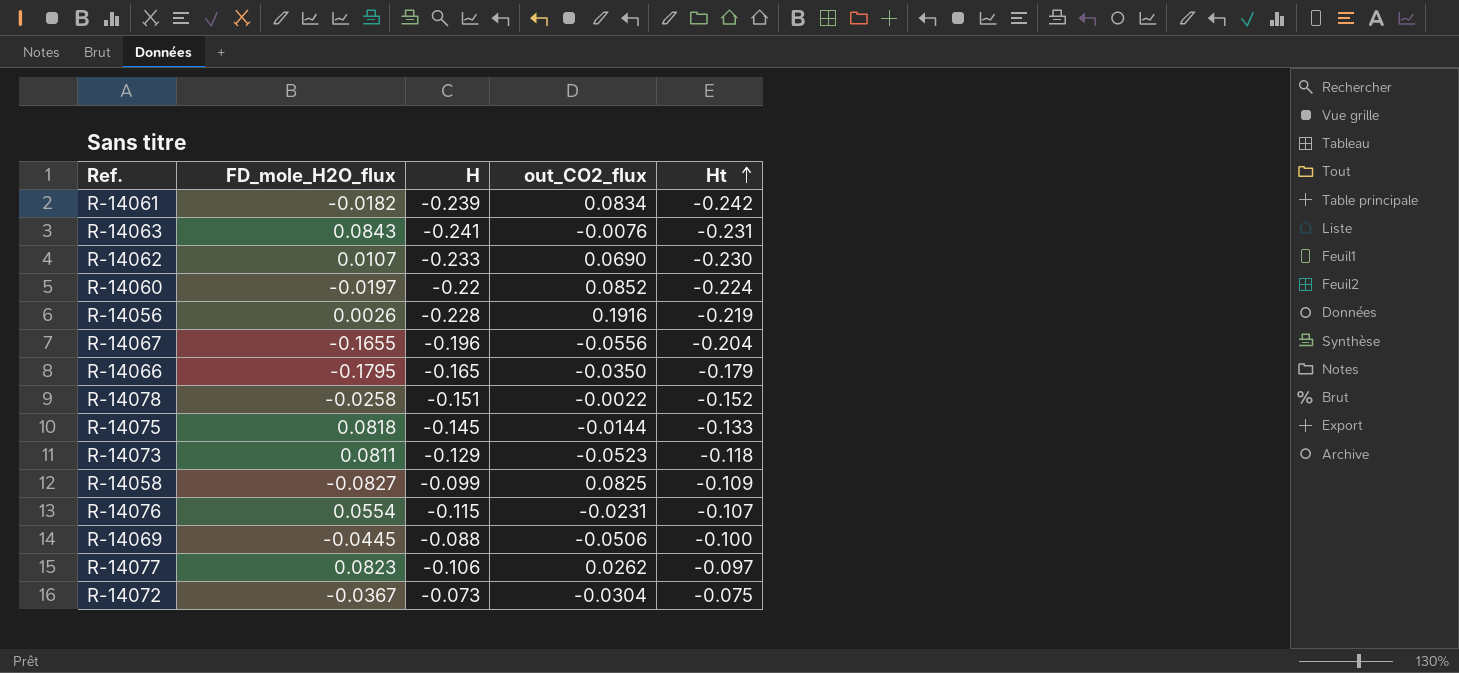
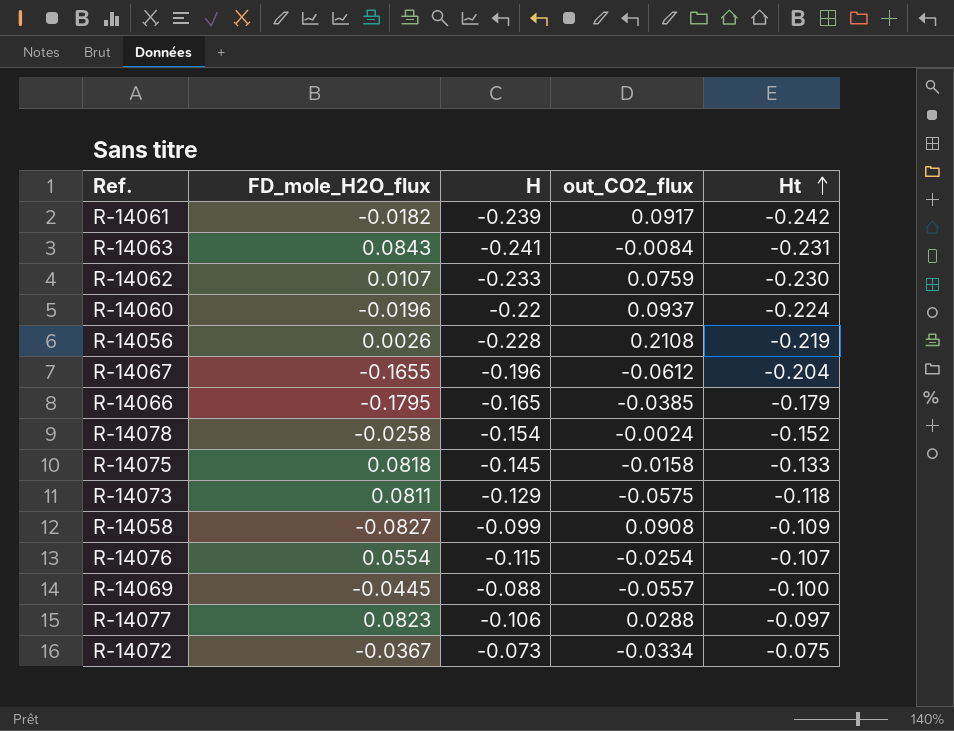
R-14061 | out_CO2_flux: 0.0834 -> 0.0917
R-14063 | out_CO2_flux: -0.0076 -> -0.0084
R-14062 | out_CO2_flux: 0.0690 -> 0.0759
R-14060 | FD_mole_H2O_flux: -0.0197 -> -0.0196
R-14060 | out_CO2_flux: 0.0852 -> 0.0937
R-14056 | out_CO2_flux: 0.1916 -> 0.2108
R-14067 | out_CO2_flux: -0.0556 -> -0.0612
R-14066 | out_CO2_flux: -0.0350 -> -0.0385
R-14078 | H: -0.151 -> -0.154
R-14078 | out_CO2_flux: -0.0022 -> -0.0024
R-14075 | out_CO2_flux: -0.0144 -> -0.0158
R-14073 | out_CO2_flux: -0.0523 -> -0.0575
R-14058 | out_CO2_flux: 0.0825 -> 0.0908
R-14076 | out_CO2_flux: -0.0231 -> -0.0254
R-14069 | out_CO2_flux: -0.0506 -> -0.0557
R-14077 | out_CO2_flux: 0.0262 -> 0.0288
R-14072 | out_CO2_flux: -0.0304 -> -0.0334

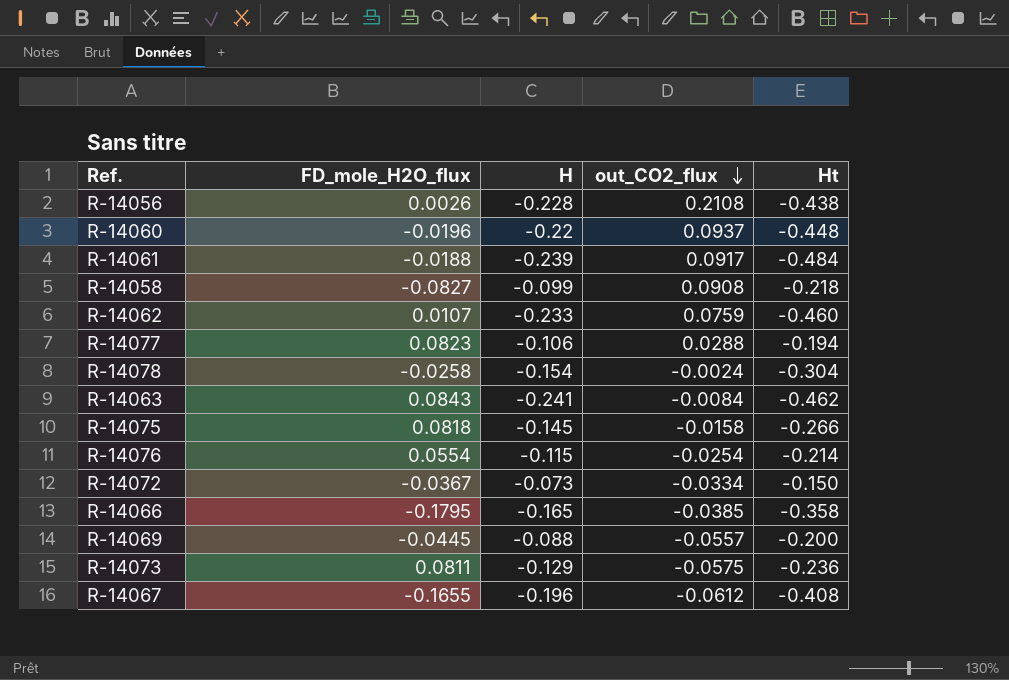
row order: Ht ascending -> out_CO2_flux descending
R-14056 | Ht: -0.219 -> -0.438
R-14060 | Ht: -0.224 -> -0.448
R-14061 | FD_mole_H2O_flux: -0.0182 -> -0.0188
R-14061 | Ht: -0.242 -> -0.484
R-14058 | Ht: -0.109 -> -0.218
R-14062 | Ht: -0.230 -> -0.460
R-14077 | Ht: -0.097 -> -0.194
R-14078 | Ht: -0.152 -> -0.304
R-14063 | Ht: -0.231 -> -0.462
R-14075 | Ht: -0.133 -> -0.266
R-14076 | Ht: -0.107 -> -0.214
R-14072 | Ht: -0.075 -> -0.150
R-14066 | Ht: -0.179 -> -0.358
R-14069 | Ht: -0.100 -> -0.200
R-14073 | Ht: -0.118 -> -0.236
R-14067 | Ht: -0.204 -> -0.408

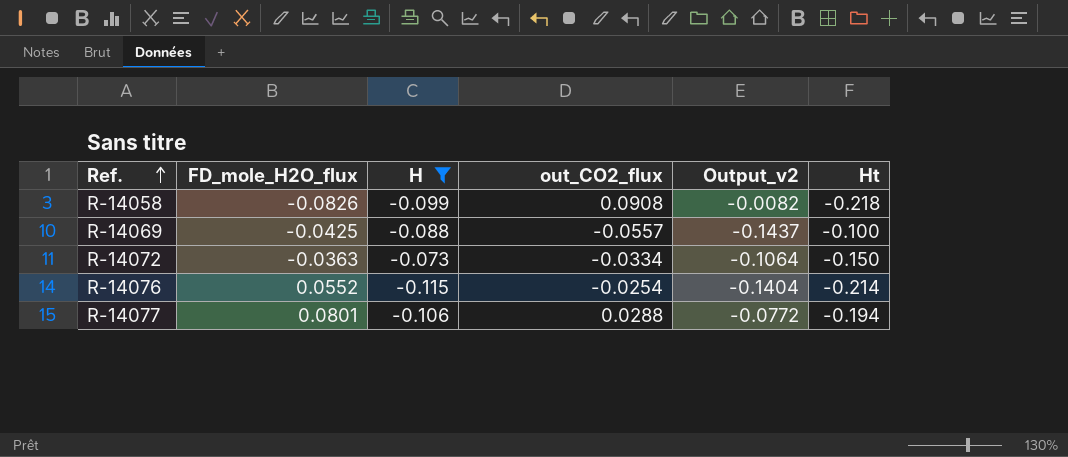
filter: none -> H >= -0.115
row order: out_CO2_flux descending -> Ref. ascending
column Output_v2 | formula: none -> [H] + [out_CO2_flux]
R-14058 | FD_mole_H2O_flux: -0.0827 -> -0.0826
R-14069 | FD_mole_H2O_flux: -0.0445 -> -0.0425
R-14069 | Ht: -0.200 -> -0.100
R-14072 | FD_mole_H2O_flux: -0.0367 -> -0.0363
R-14076 | FD_mole_H2O_flux: 0.0554 -> 0.0552
R-14077 | FD_mole_H2O_flux: 0.0823 -> 0.0801

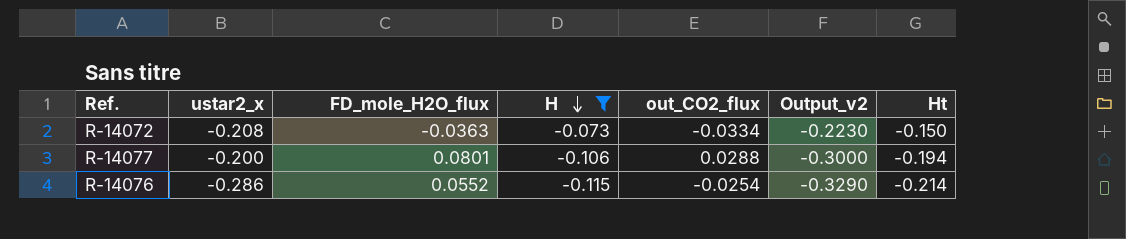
row order: Ref. ascending -> H descending
column ustar2_x | position: none -> 2
column Output_v2 | formula: [H] + [out_CO2_flux] -> [H] + [Ht]
row R-14058: -0.0826 | -0.099 | 0.0908 | -0.0082 | -0.218 -> none
row R-14069: -0.0425 | -0.088 | -0.0557 | -0.1437 | -0.100 -> none

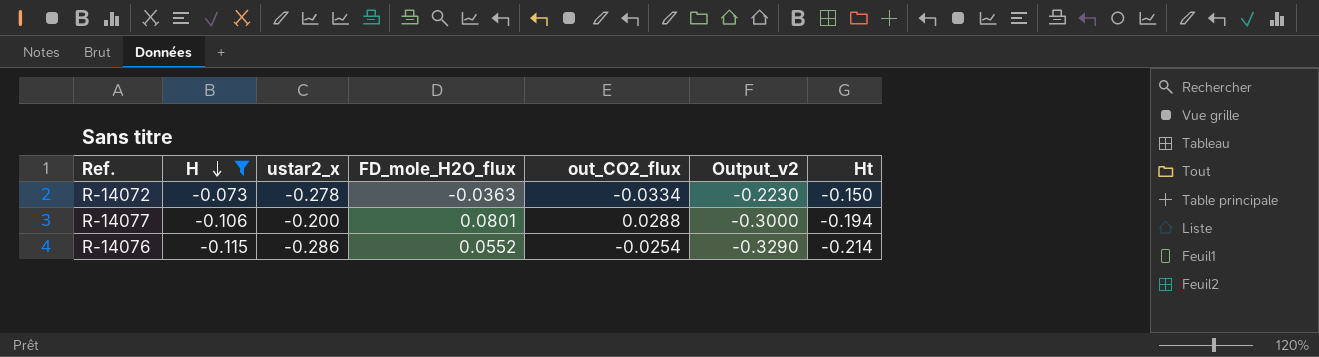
column H | position: 4 -> 2
R-14072 | ustar2_x: -0.208 -> -0.278

